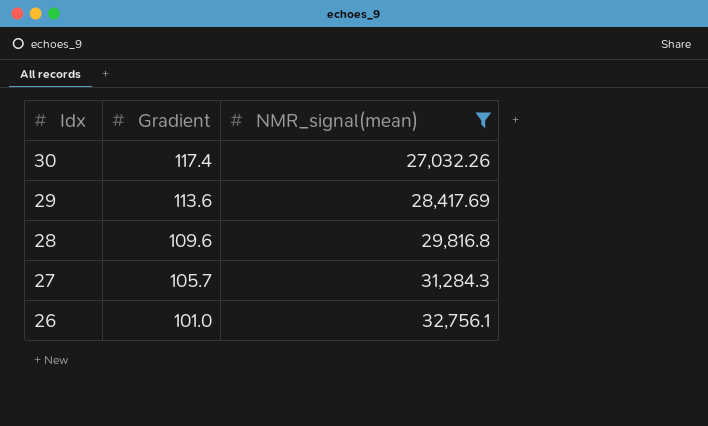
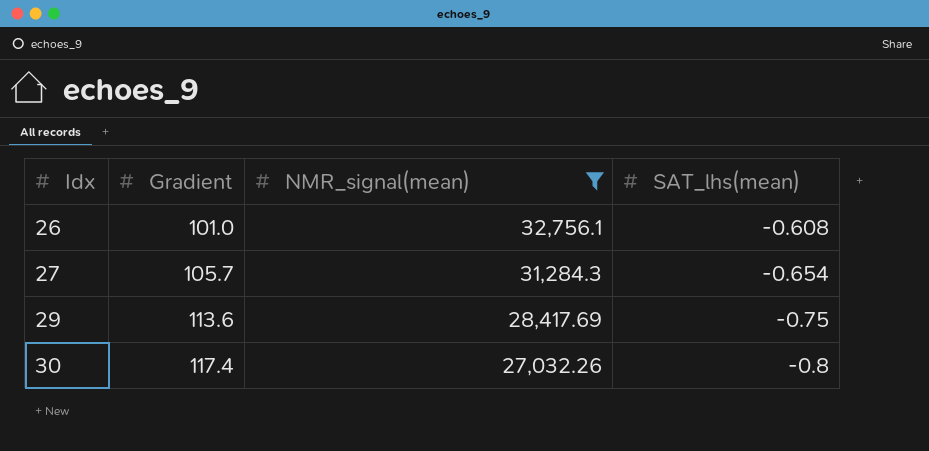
row order: Idx descending -> Idx ascending
column SAT_lhs(mean) | position: none -> 4
row 28: 109.6 | 29,816.8 -> none

